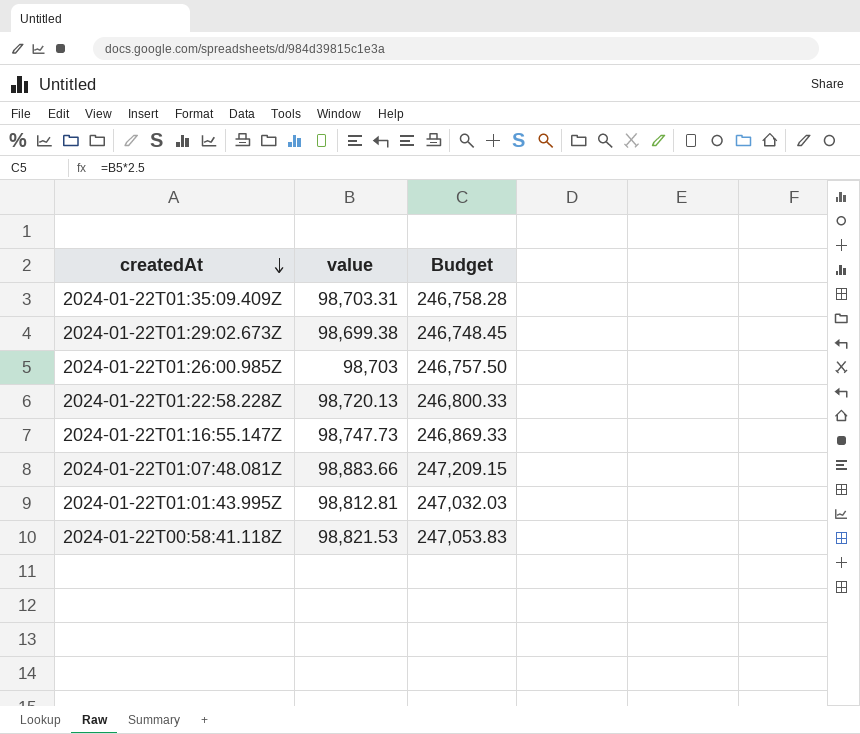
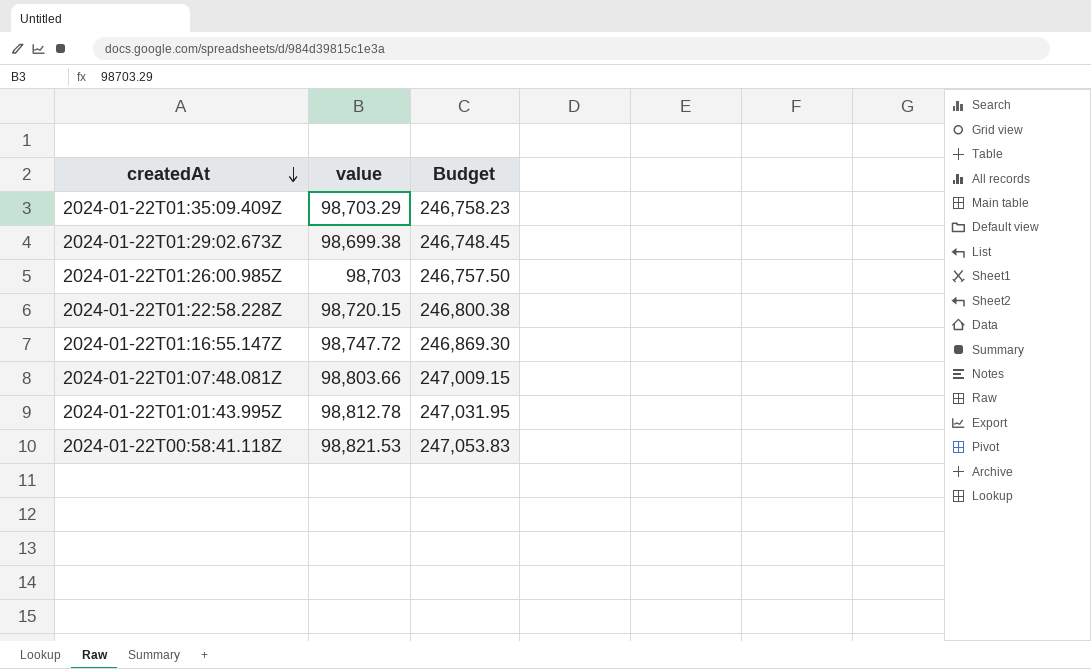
2024-01-22T01:35:09.409Z | value: 98,703.31 -> 98,703.29
2024-01-22T01:35:09.409Z | Budget: 246,758.28 -> 246,758.23
2024-01-22T01:22:58.228Z | value: 98,720.13 -> 98,720.15
2024-01-22T01:22:58.228Z | Budget: 246,800.33 -> 246,800.38
2024-01-22T01:16:55.147Z | value: 98,747.73 -> 98,747.72
2024-01-22T01:16:55.147Z | Budget: 246,869.33 -> 246,869.30
2024-01-22T01:07:48.081Z | value: 98,883.66 -> 98,803.66
2024-01-22T01:07:48.081Z | Budget: 247,209.15 -> 247,009.15
2024-01-22T01:01:43.995Z | value: 98,812.81 -> 98,812.78
2024-01-22T01:01:43.995Z | Budget: 247,032.03 -> 247,031.95

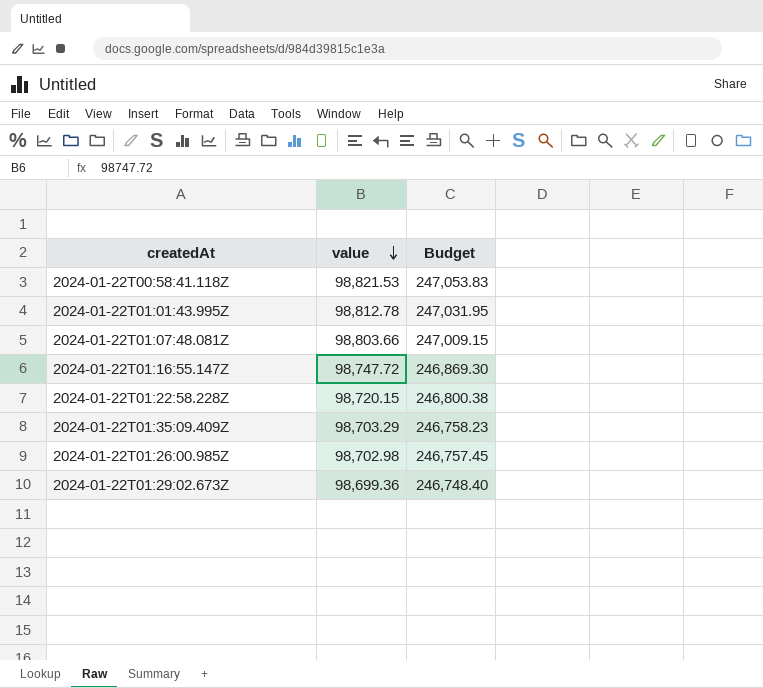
row order: createdAt descending -> value descending
2024-01-22T01:26:00.985Z | value: 98,703 -> 98,702.98
2024-01-22T01:26:00.985Z | Budget: 246,757.50 -> 246,757.45
2024-01-22T01:29:02.673Z | value: 98,699.38 -> 98,699.36
2024-01-22T01:29:02.673Z | Budget: 246,748.45 -> 246,748.40

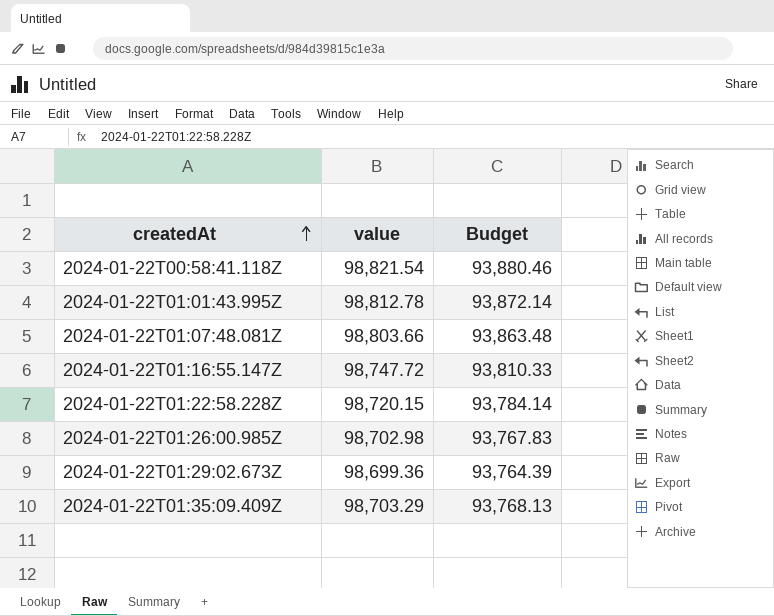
row order: value descending -> createdAt ascending
column Budget | formula: [value] * 2.5 -> [value] * 0.95
2024-01-22T00:58:41.118Z | value: 98,821.53 -> 98,821.54

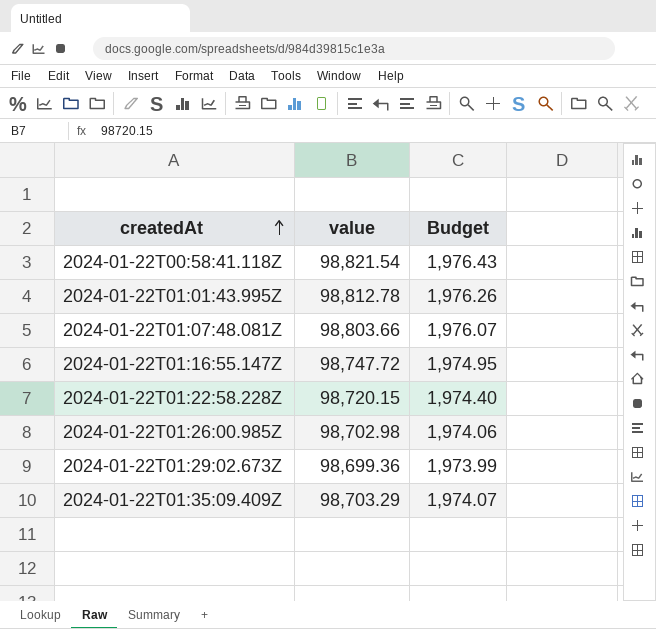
column Budget | formula: [value] * 0.95 -> [value] * 0.02

